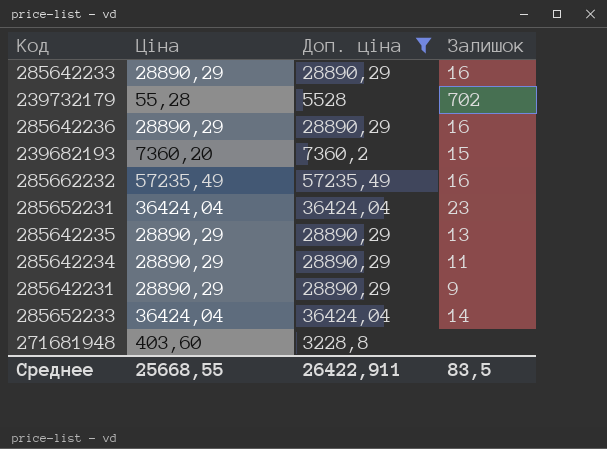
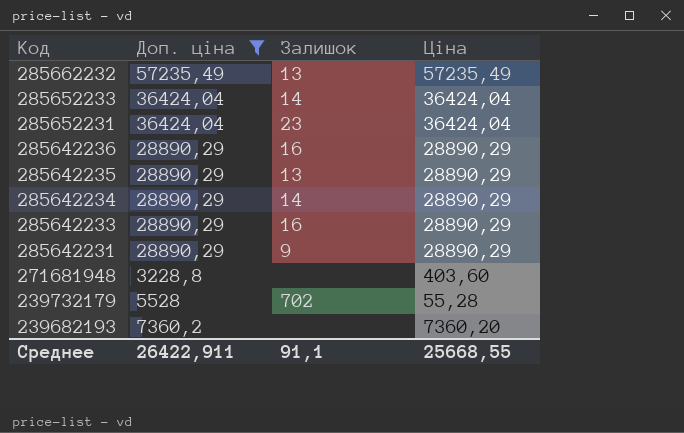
row order: none -> Код descending
column Ціна | position: 2 -> 4
285662232 | Залишок: 16 -> 13
285642234 | Залишок: 11 -> 14
239682193 | Залишок: 15 -> none
Среднее | Залишок: 83,5 -> 91,1

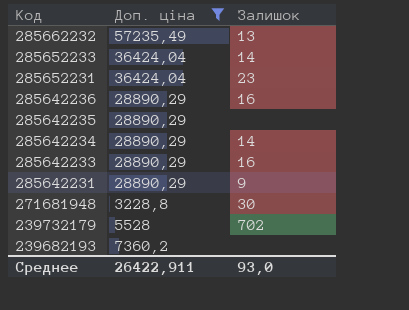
column Ціна | position: 4 -> none
285642235 | Залишок: 13 -> none
271681948 | Залишок: none -> 30
Среднее | Залишок: 91,1 -> 93,0

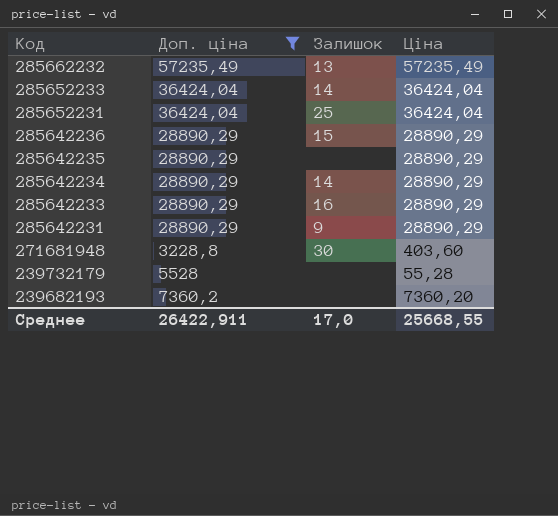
column Ціна | position: none -> 4
285652231 | Залишок: 23 -> 25
285642236 | Залишок: 16 -> 15
239732179 | Залишок: 702 -> none
Среднее | Залишок: 93,0 -> 17,0

